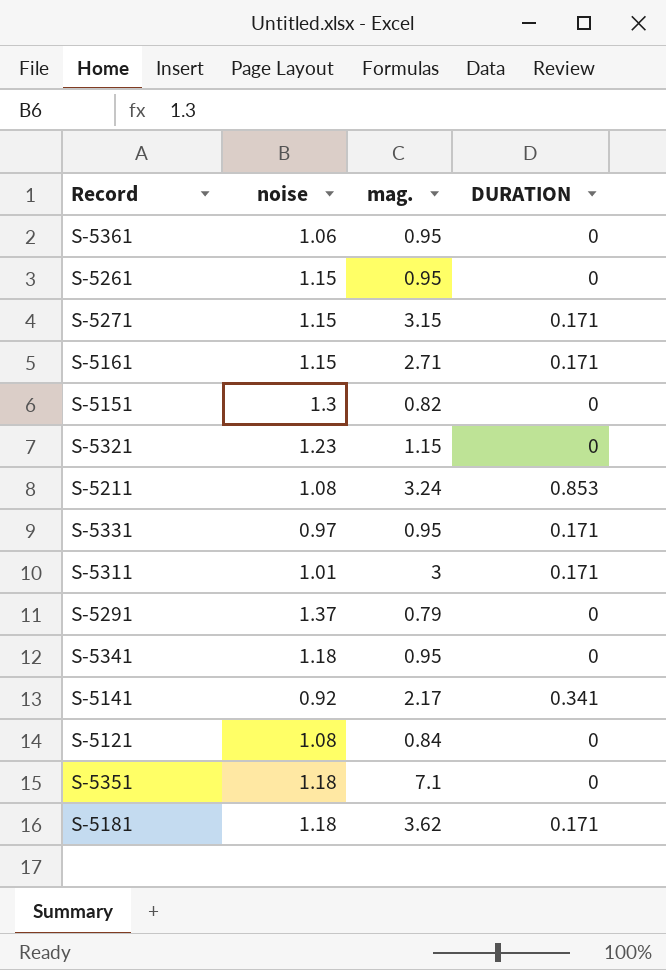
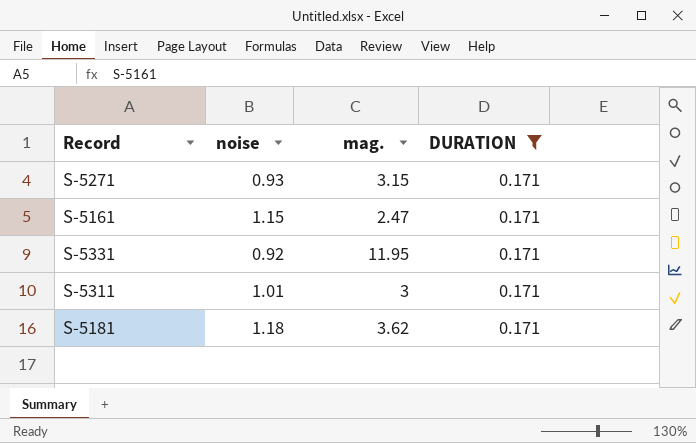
filter: none -> DURATION = 0.171
S-5271 | noise: 1.15 -> 0.93
S-5161 | mag.: 2.71 -> 2.47
S-5331 | noise: 0.97 -> 0.92
S-5331 | mag.: 0.95 -> 11.95

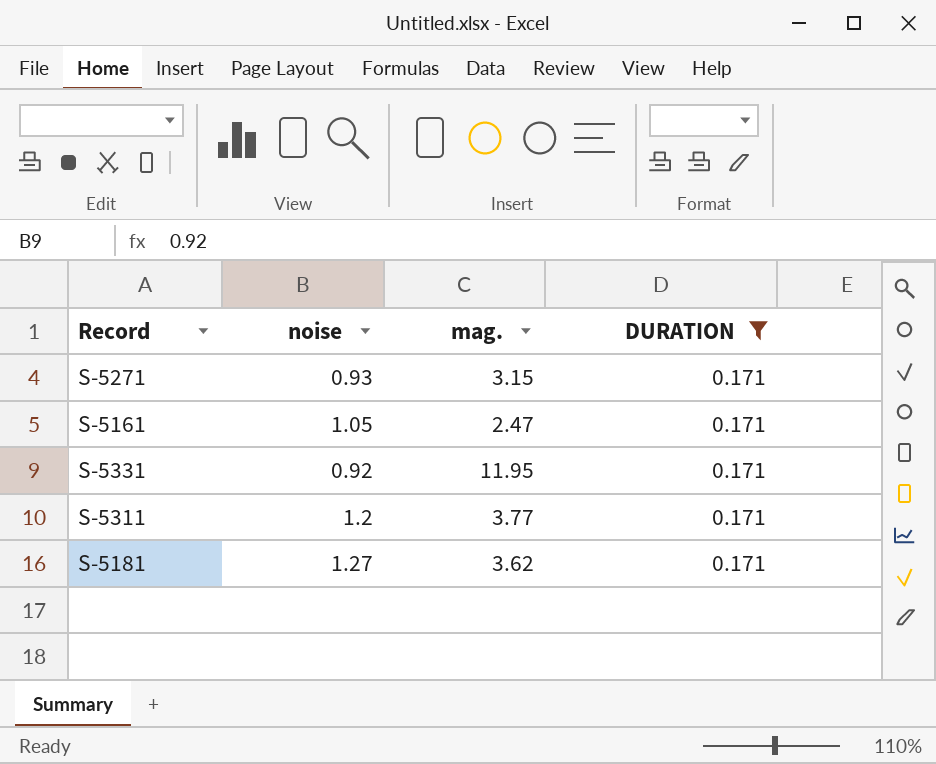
S-5161 | noise: 1.15 -> 1.05
S-5311 | noise: 1.01 -> 1.2
S-5311 | mag.: 3 -> 3.77
S-5181 | noise: 1.18 -> 1.27

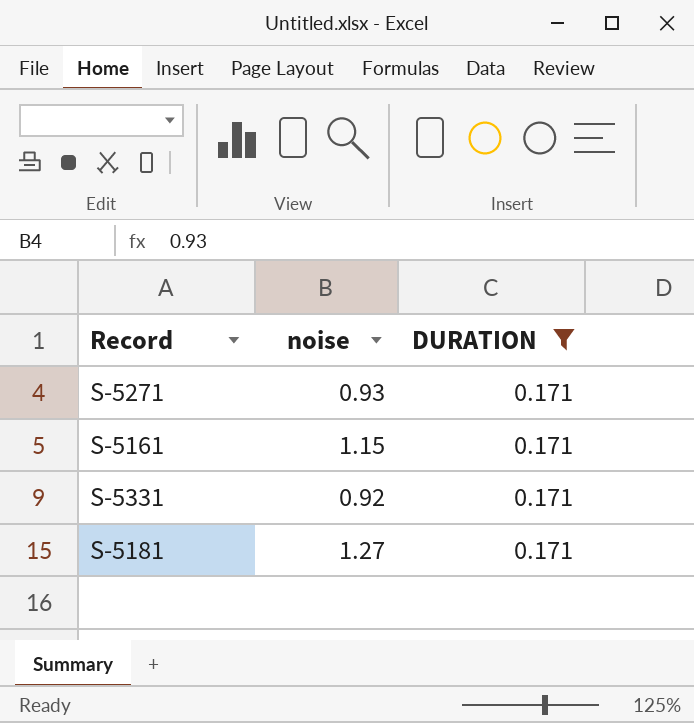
column mag. | position: 3 -> none
row S-5311: 1.2 | 3.77 | 0.171 -> none
S-5161 | noise: 1.05 -> 1.15

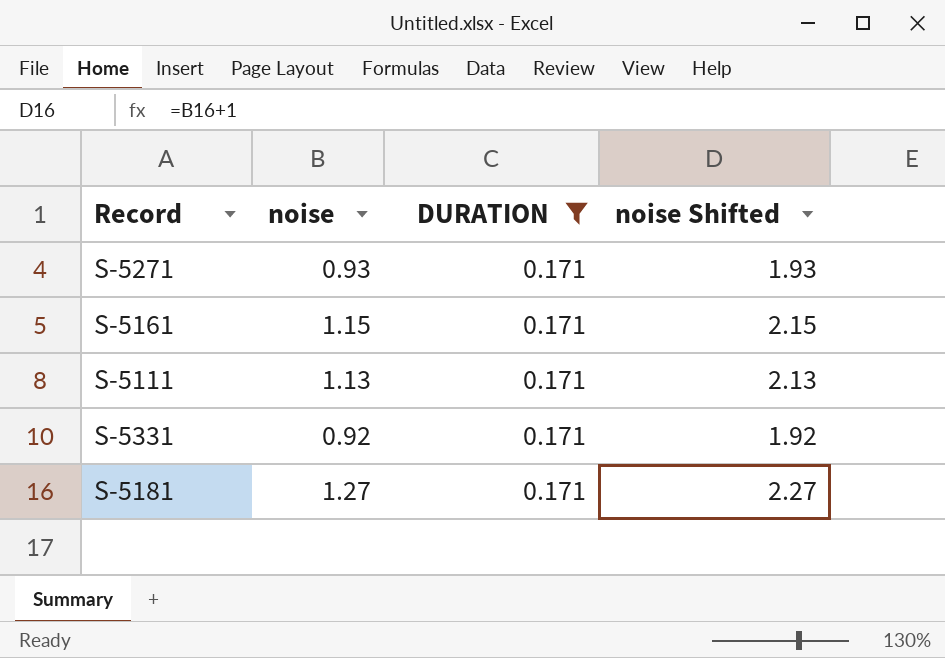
column noise Shifted | formula: none -> [noise] + 1
row S-5111: none -> 1.13 | 0.171 | 2.13

